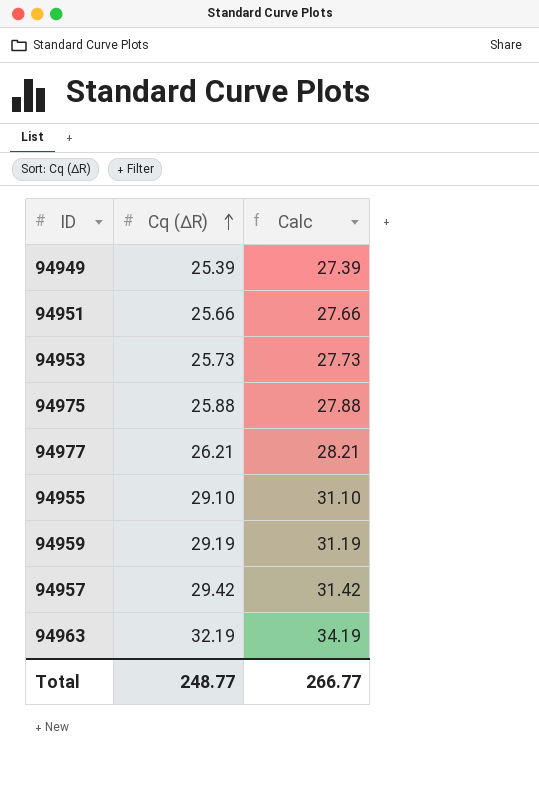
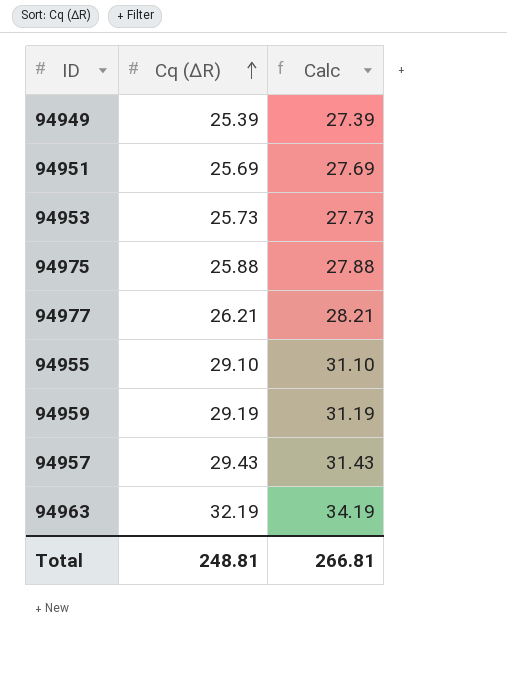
94951 | Cq (∆R): 25.66 -> 25.69
94951 | Calc: 27.66 -> 27.69
94957 | Cq (∆R): 29.42 -> 29.43
94957 | Calc: 31.42 -> 31.43
Total | Cq (∆R): 248.77 -> 248.81
Total | Calc: 266.77 -> 266.81

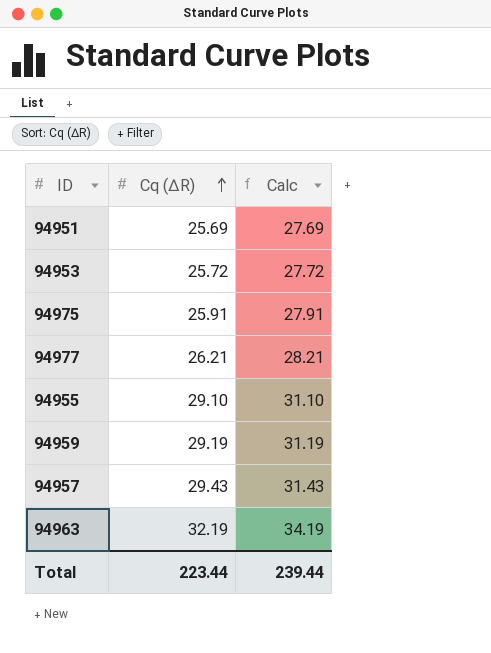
row 94949: 25.39 | 27.39 -> none
94953 | Cq (∆R): 25.73 -> 25.72
94953 | Calc: 27.73 -> 27.72
94975 | Cq (∆R): 25.88 -> 25.91
94975 | Calc: 27.88 -> 27.91
Total | Cq (∆R): 248.81 -> 223.44
Total | Calc: 266.81 -> 239.44

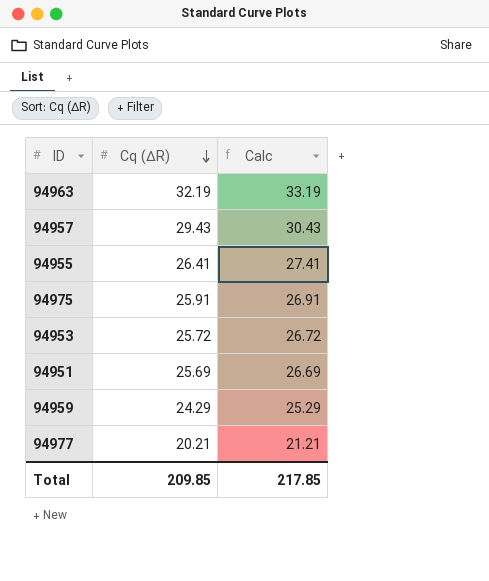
row order: Cq (∆R) ascending -> Cq (∆R) descending
column Calc | formula: [Cq (∆R)] + 2 -> [Cq (∆R)] + 1
94955 | Cq (∆R): 29.10 -> 26.41
94959 | Cq (∆R): 29.19 -> 24.29
94977 | Cq (∆R): 26.21 -> 20.21
Total | Cq (∆R): 223.44 -> 209.85
Total | Calc: 239.44 -> 217.85

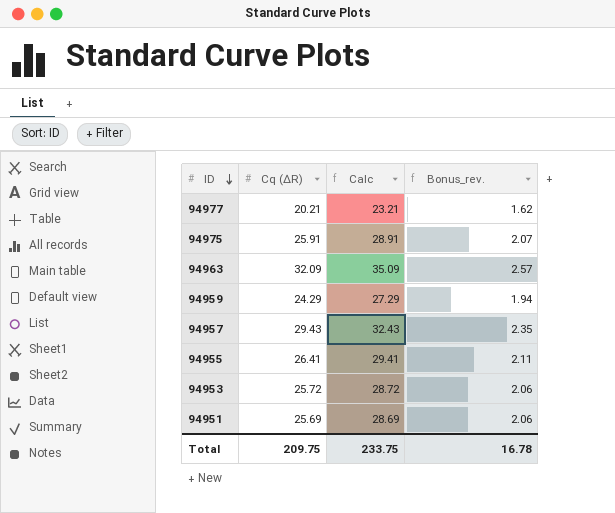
row order: Cq (∆R) descending -> ID descending
column Calc | formula: [Cq (∆R)] + 1 -> [Cq (∆R)] + 3
column Bonus_rev. | formula: none -> [Cq (∆R)] * 0.08
94963 | Cq (∆R): 32.19 -> 32.09
Total | Cq (∆R): 209.85 -> 209.75
Total | Calc: 217.85 -> 233.75

